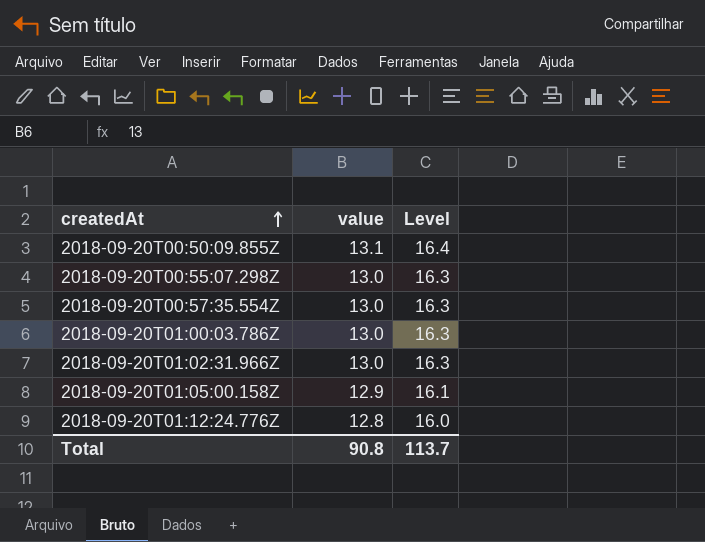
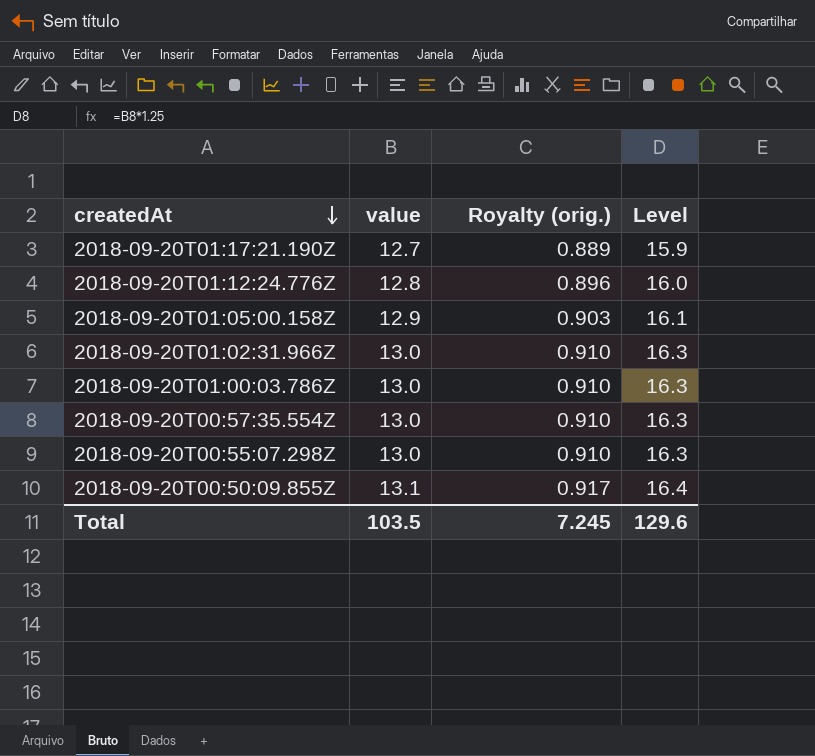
row order: createdAt ascending -> createdAt descending
column Royalty (orig.) | formula: none -> [value] * 0.07
row 2018-09-20T01:17:21.190Z: none -> 12.7 | 0.889 | 15.9
Total | value: 90.8 -> 103.5
Total | Level: 113.7 -> 129.6

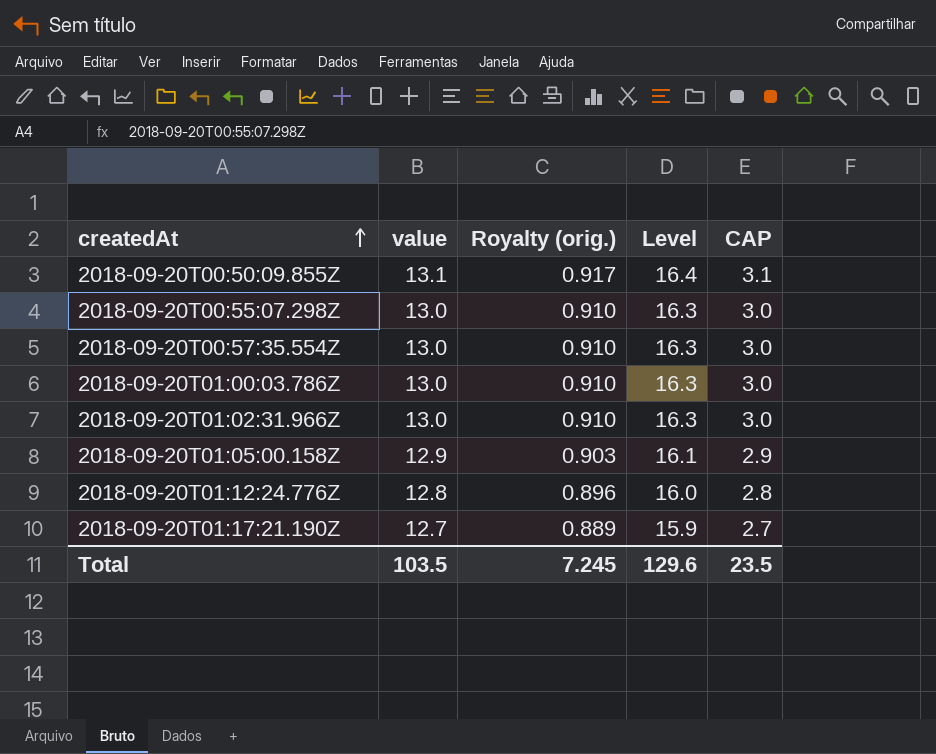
row order: createdAt descending -> createdAt ascending
column CAP | formula: none -> [value] - 10

